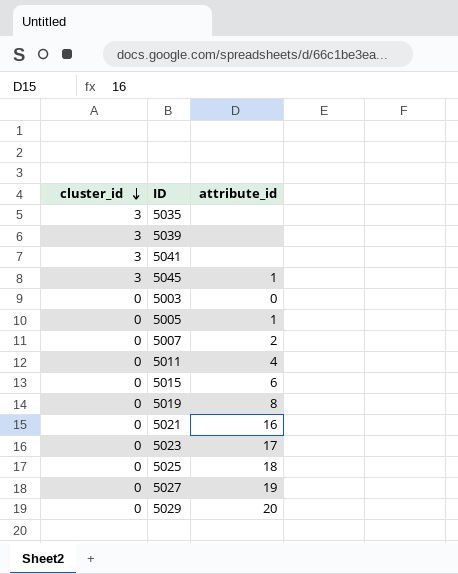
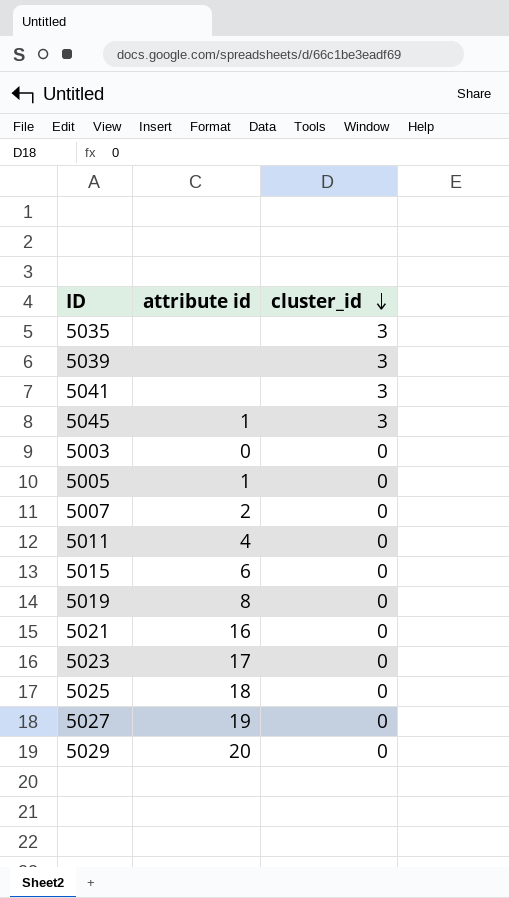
column name: attribute_id -> attribute id
column cluster_id | position: 1 -> 3

